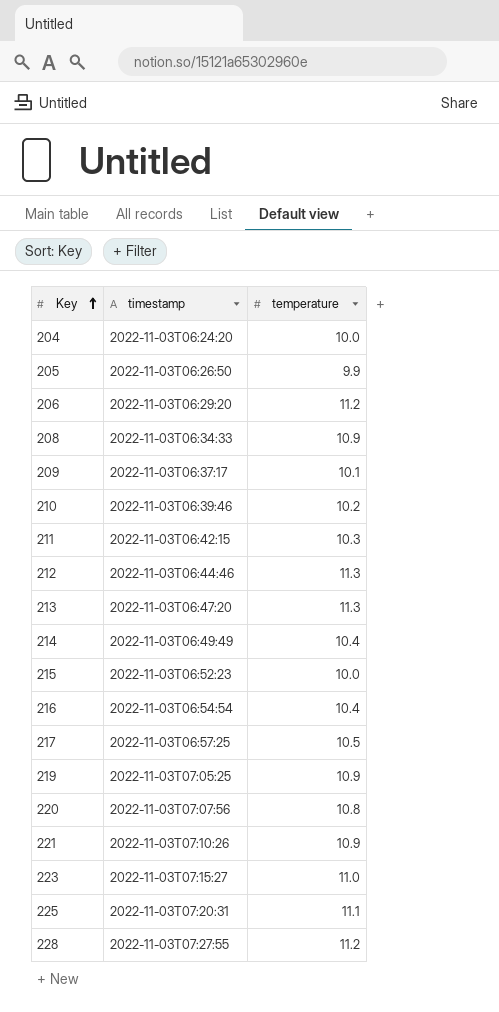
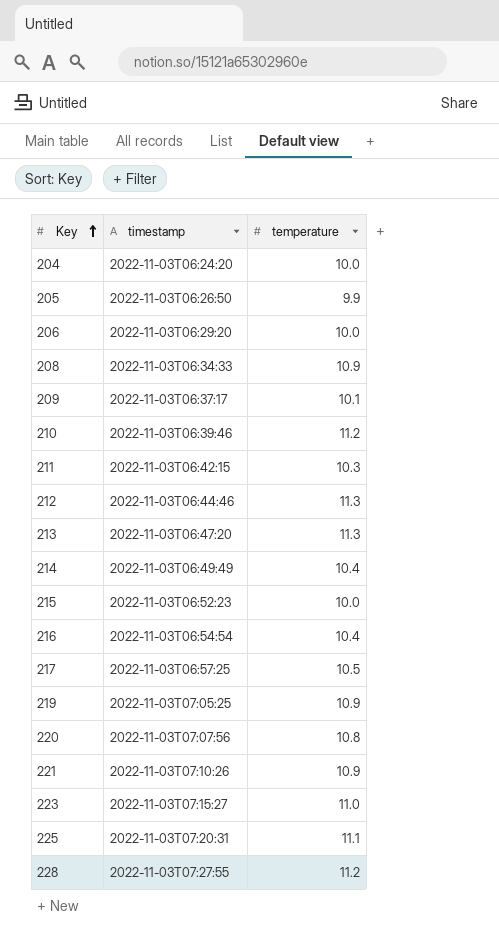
206 | temperature: 11.2 -> 10.0
210 | temperature: 10.2 -> 11.2

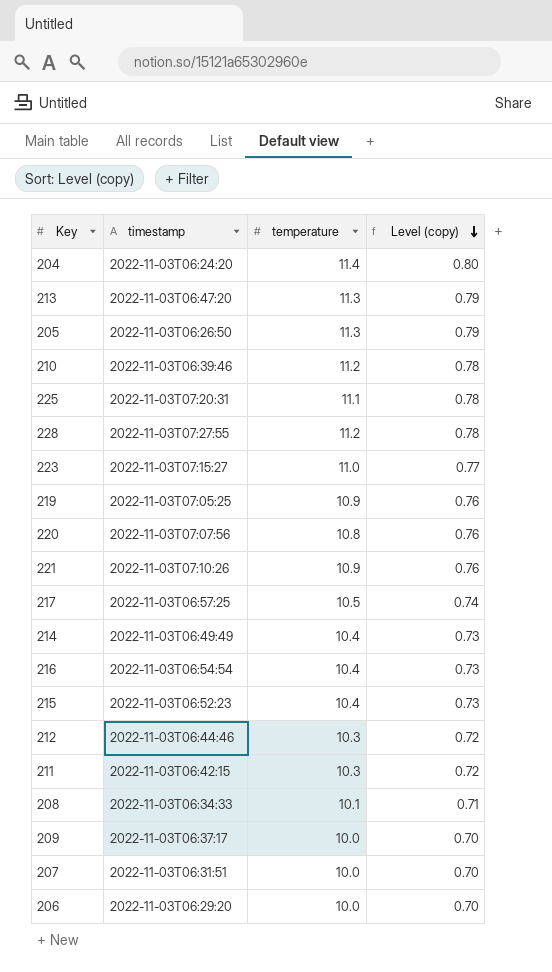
row order: Key ascending -> Level (copy) descending
column Level (copy) | formula: none -> [temperature] * 0.07
204 | temperature: 10.0 -> 11.4
205 | temperature: 9.9 -> 11.3
215 | temperature: 10.0 -> 10.4
212 | temperature: 11.3 -> 10.3
208 | temperature: 10.9 -> 10.1
209 | temperature: 10.1 -> 10.0
row 207: none -> 2022-11-03T06:31:51 | 10.0 | 0.70

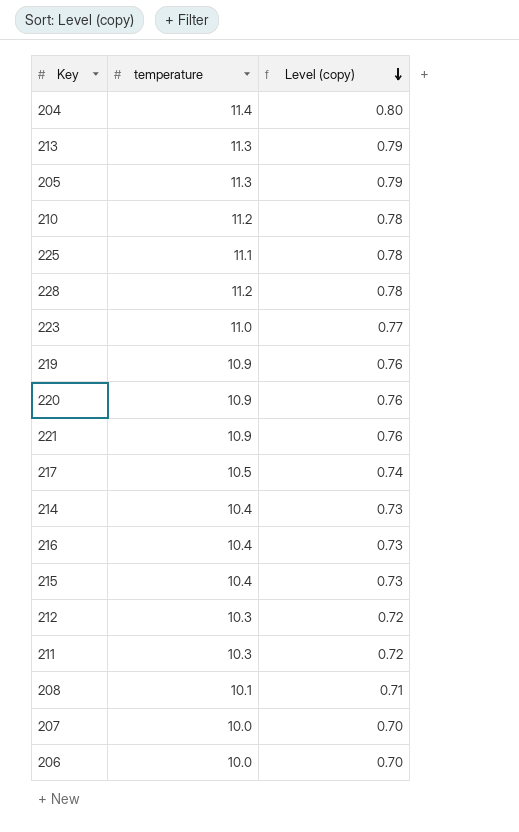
column timestamp | position: 2 -> none
row 209: 2022-11-03T06:37:17 | 10.0 | 0.70 -> none
220 | temperature: 10.8 -> 10.9

